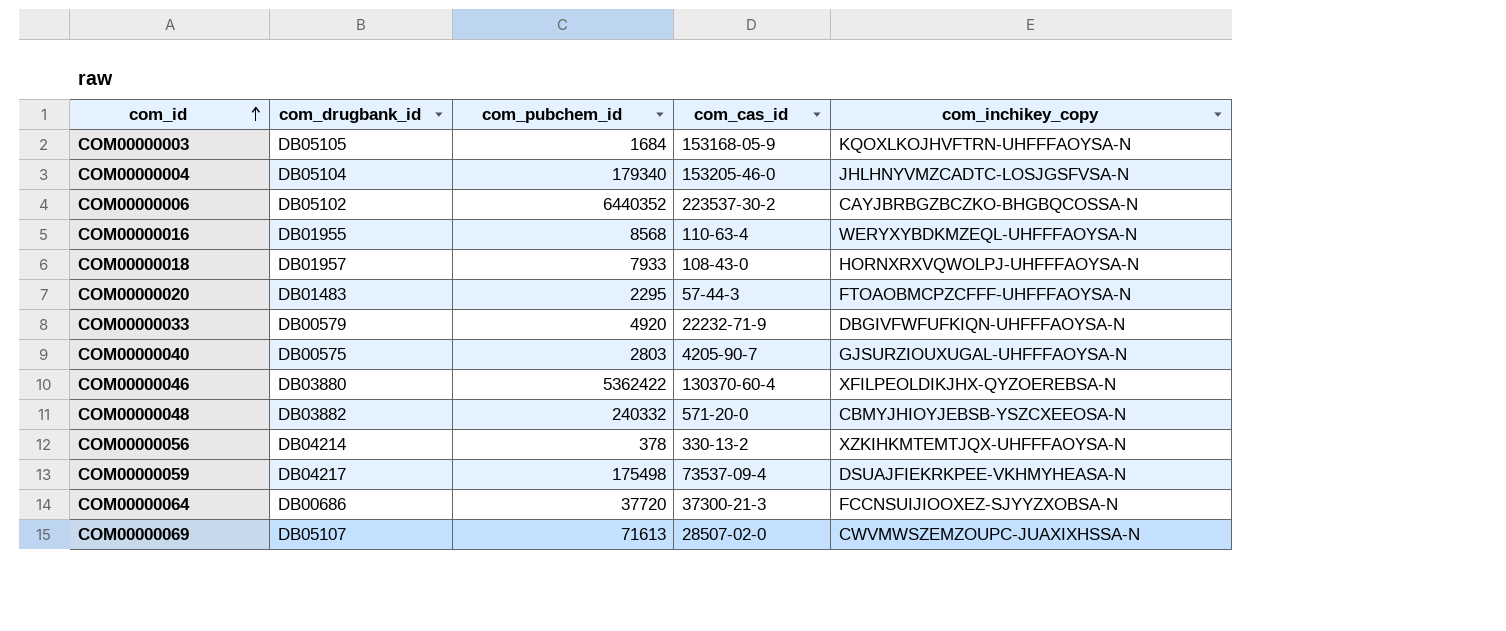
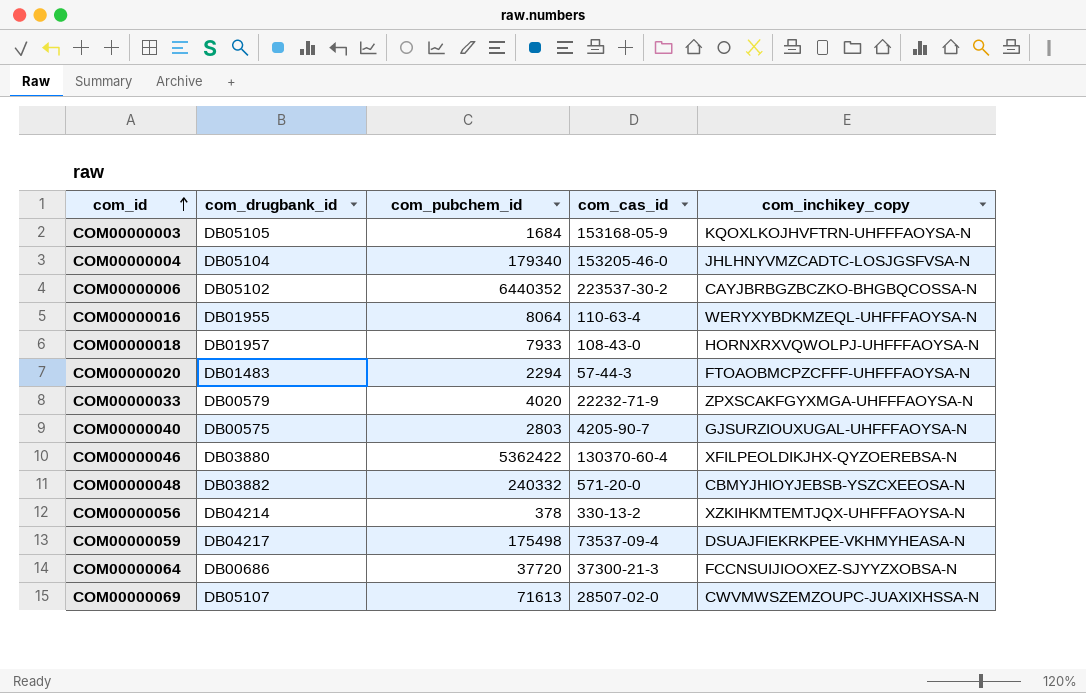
COM00000016 | com_pubchem_id: 8568 -> 8064
COM00000020 | com_pubchem_id: 2295 -> 2294
COM00000033 | com_pubchem_id: 4920 -> 4020
COM00000033 | com_inchikey_copy: DBGIVFWFUFKIQN-UHFFFAOYSA-N -> ZPXSCAKFGYXMGA-UHFFFAOYSA-N

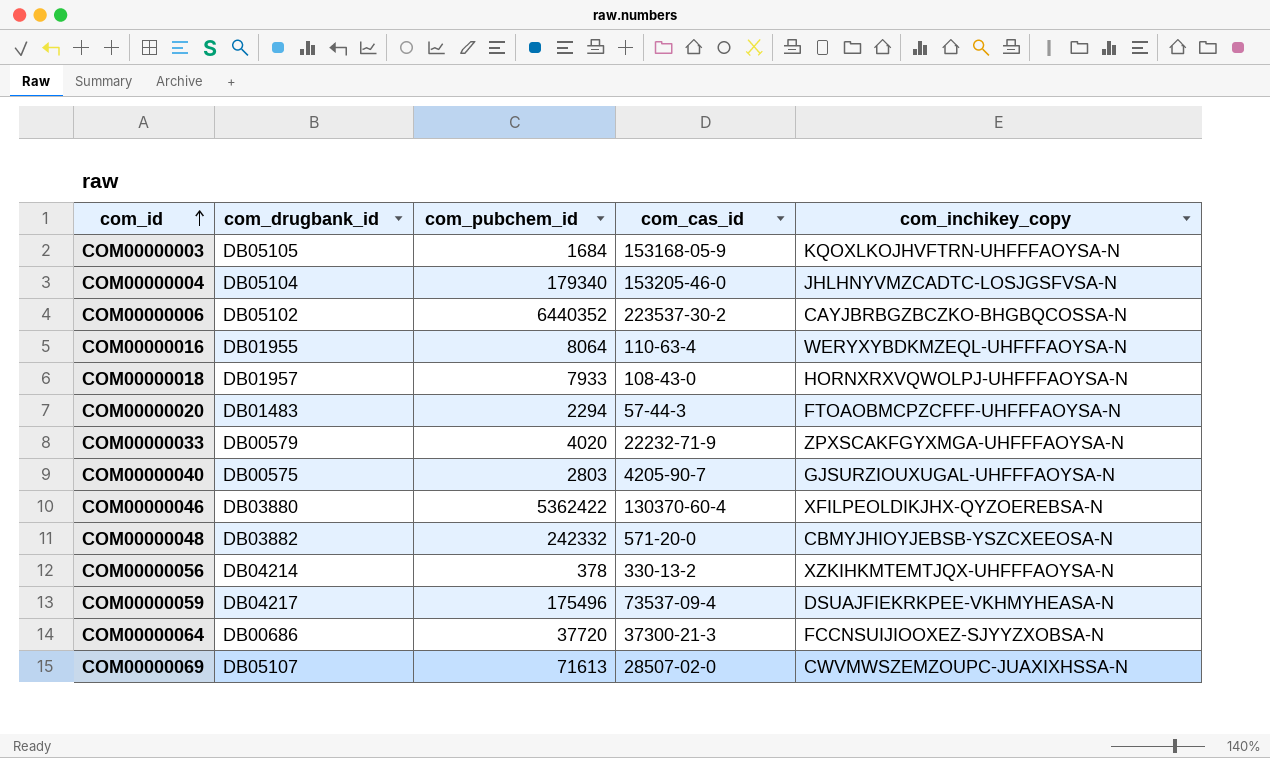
COM00000048 | com_pubchem_id: 240332 -> 242332
COM00000059 | com_pubchem_id: 175498 -> 175496

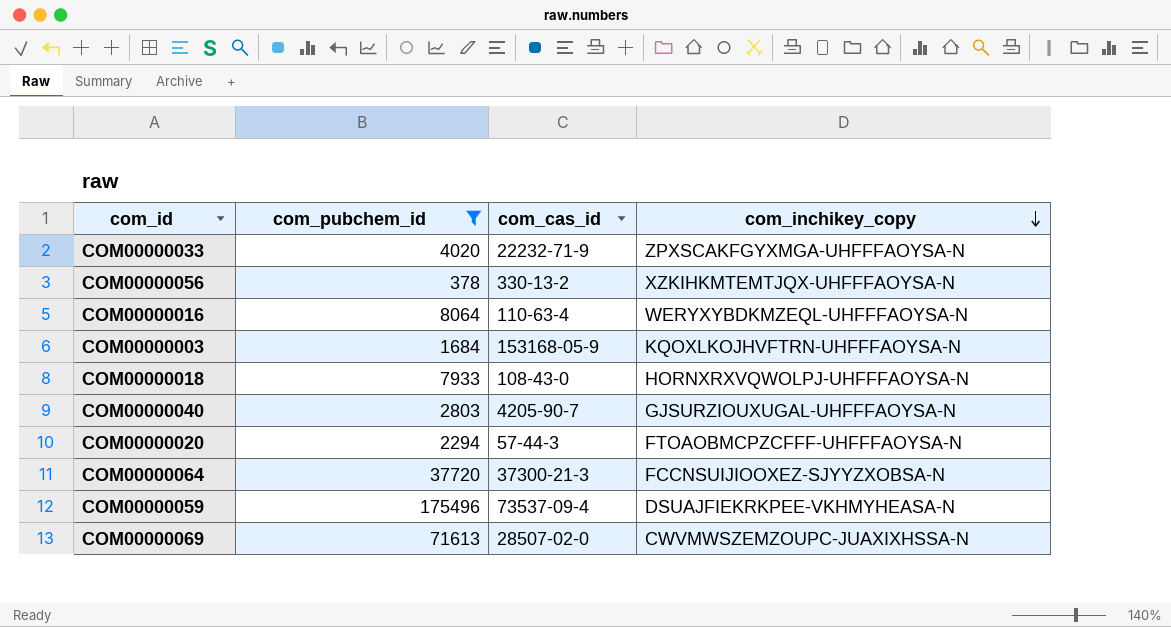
filter: none -> com_pubchem_id <= 175496
row order: com_id ascending -> com_inchikey_copy descending
column com_drugbank_id | position: 2 -> none

